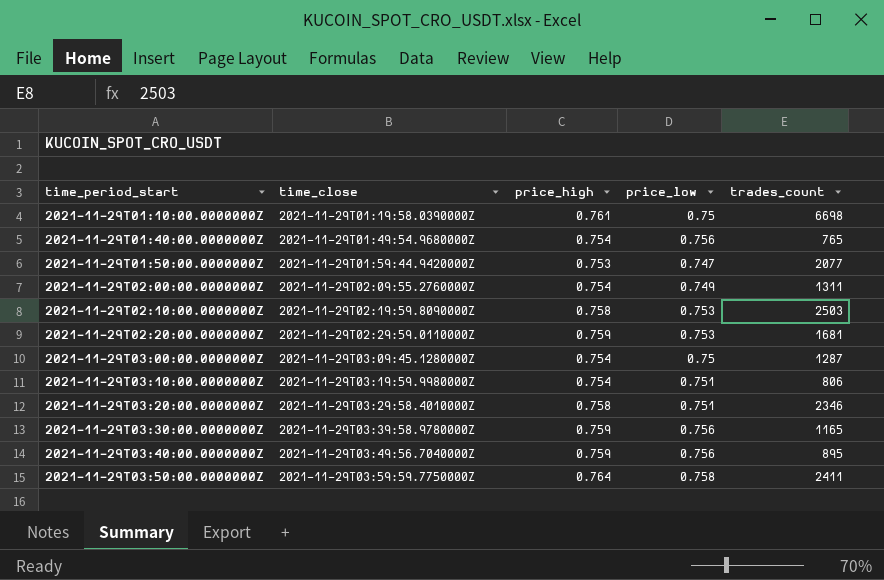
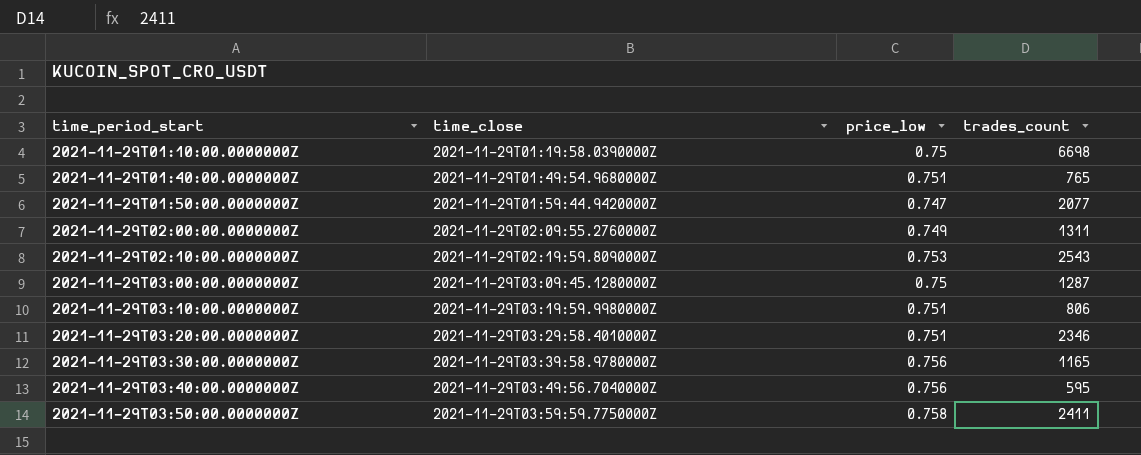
column price_high | position: 3 -> none
row 2021-11-29T02:20:00.0000000Z: 2021-11-29T02:29:59.0110000Z | 0.759 | 0.753 | 1681 -> none
2021-11-29T01:40:00.0000000Z | price_low: 0.756 -> 0.751
2021-11-29T02:10:00.0000000Z | trades_count: 2503 -> 2543
2021-11-29T03:40:00.0000000Z | trades_count: 895 -> 595

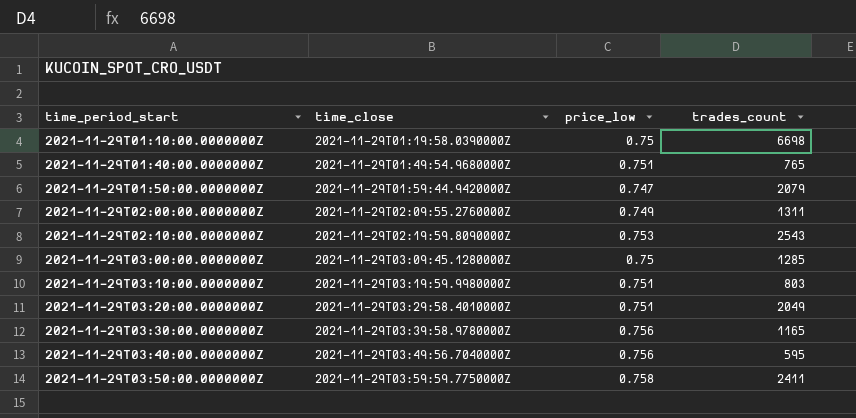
2021-11-29T01:50:00.0000000Z | trades_count: 2077 -> 2079
2021-11-29T03:00:00.0000000Z | trades_count: 1287 -> 1285
2021-11-29T03:10:00.0000000Z | trades_count: 806 -> 803
2021-11-29T03:20:00.0000000Z | trades_count: 2346 -> 2049

